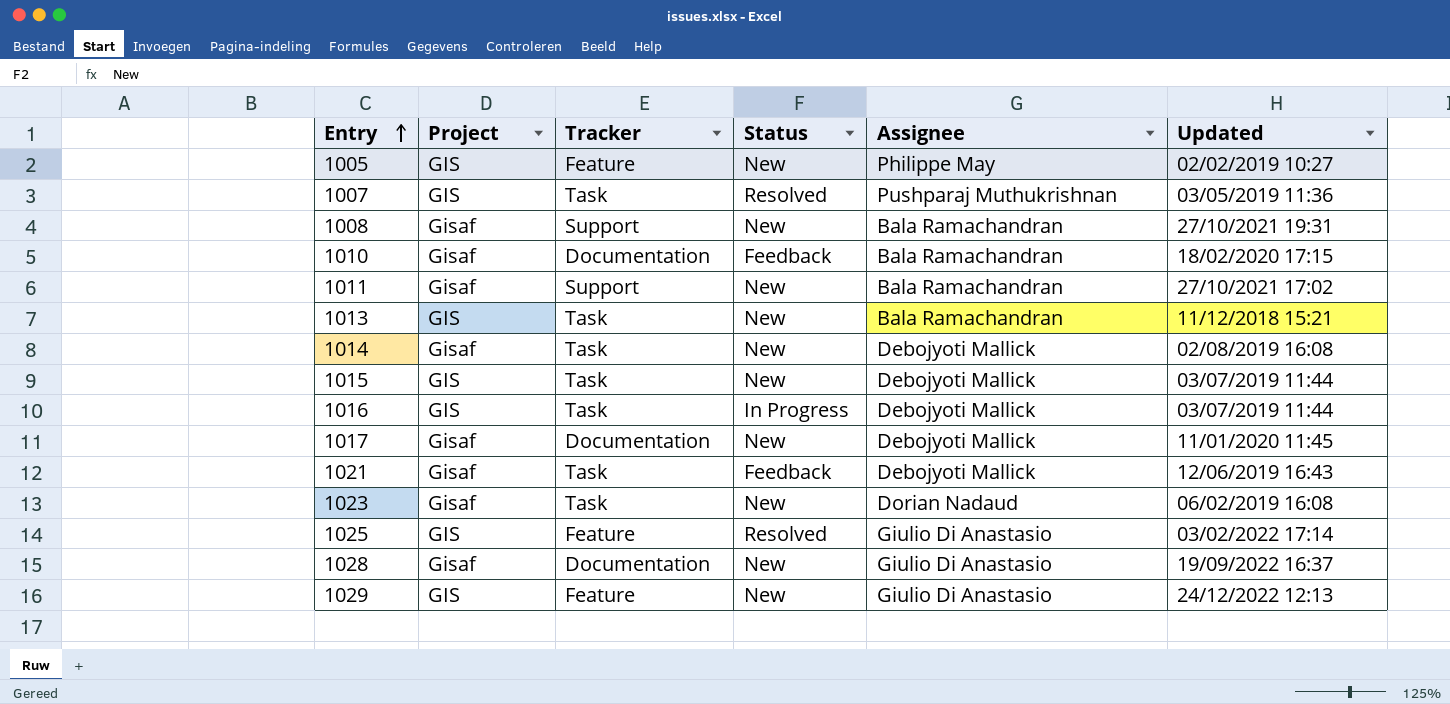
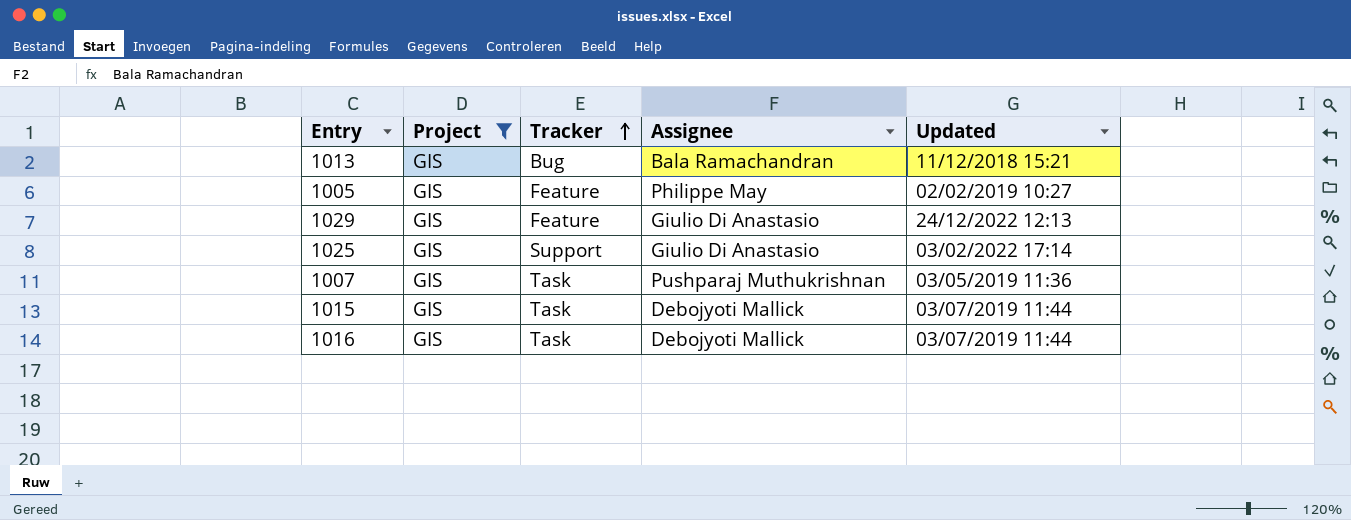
filter: none -> Project = GIS
row order: Entry ascending -> Tracker ascending
column Status | position: 4 -> none
1013 | Tracker: Task -> Bug
1025 | Tracker: Feature -> Support

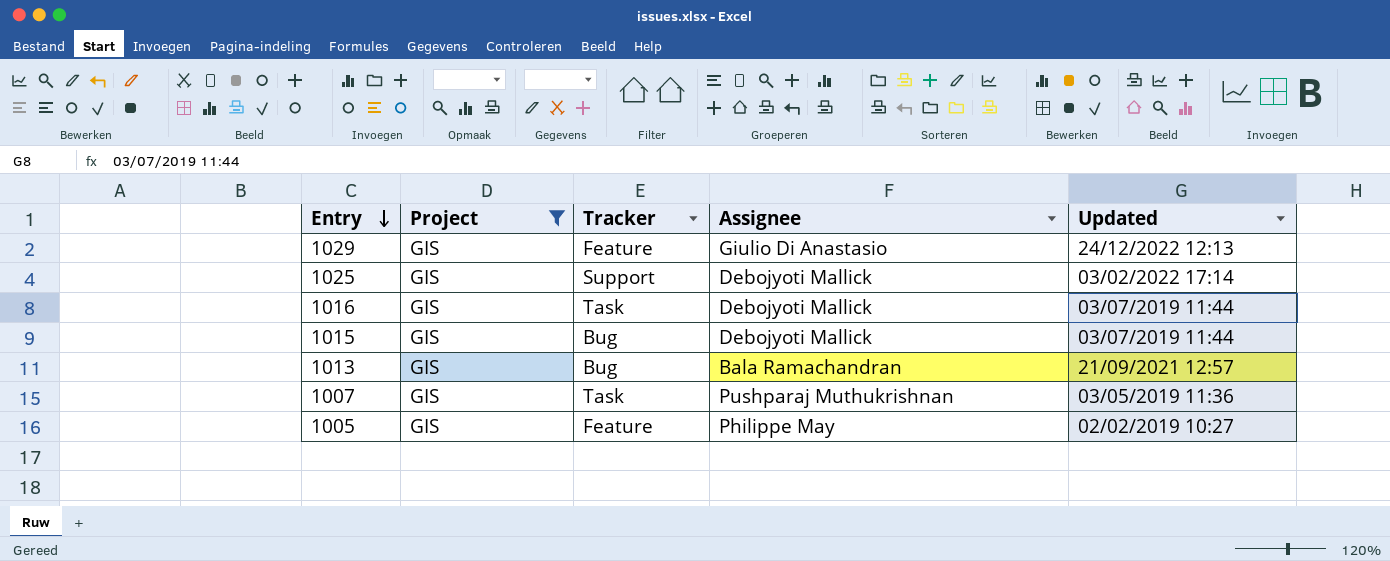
row order: Tracker ascending -> Entry descending
1025 | Assignee: Giulio Di Anastasio -> Debojyoti Mallick
1015 | Tracker: Task -> Bug
1013 | Updated: 11/12/2018 15:21 -> 21/09/2021 12:57

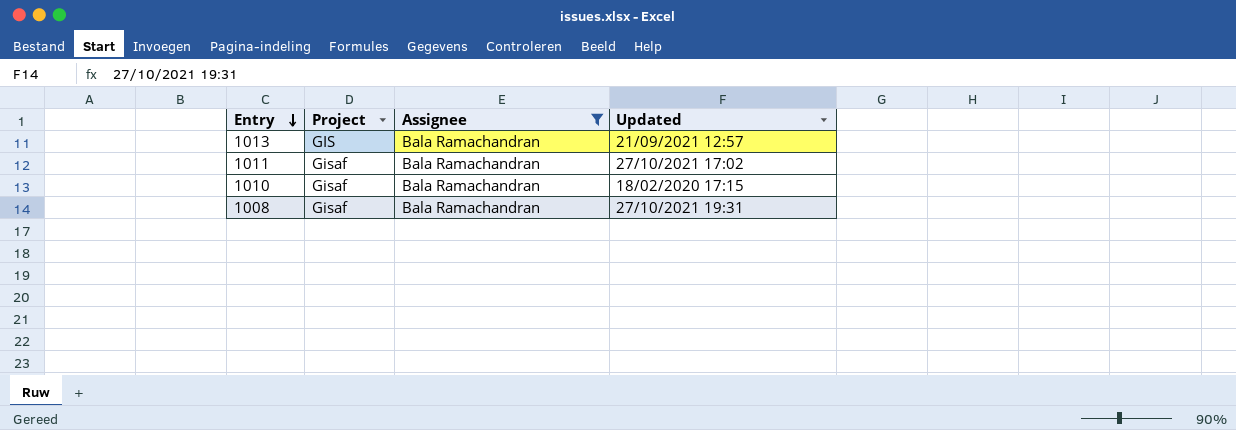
filter: Project = GIS -> Assignee = Bala Ramachandran
column Tracker | position: 3 -> none

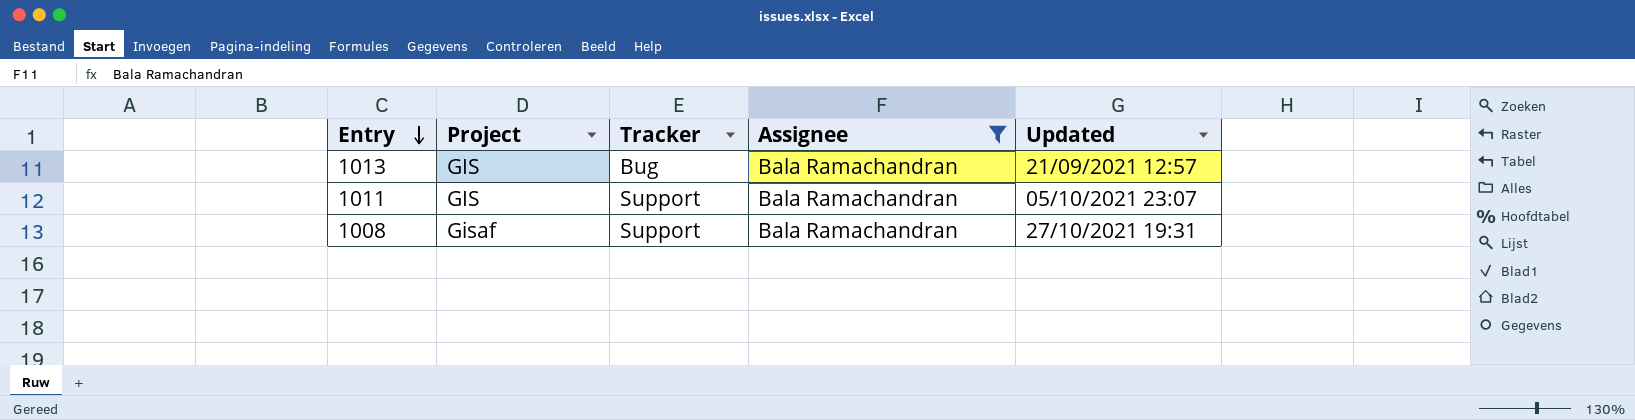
column Tracker | position: none -> 3
row 1010: Gisaf | Bala Ramachandran | 18/02/2020 17:15 -> none
1011 | Project: Gisaf -> GIS
1011 | Updated: 27/10/2021 17:02 -> 05/10/2021 23:07

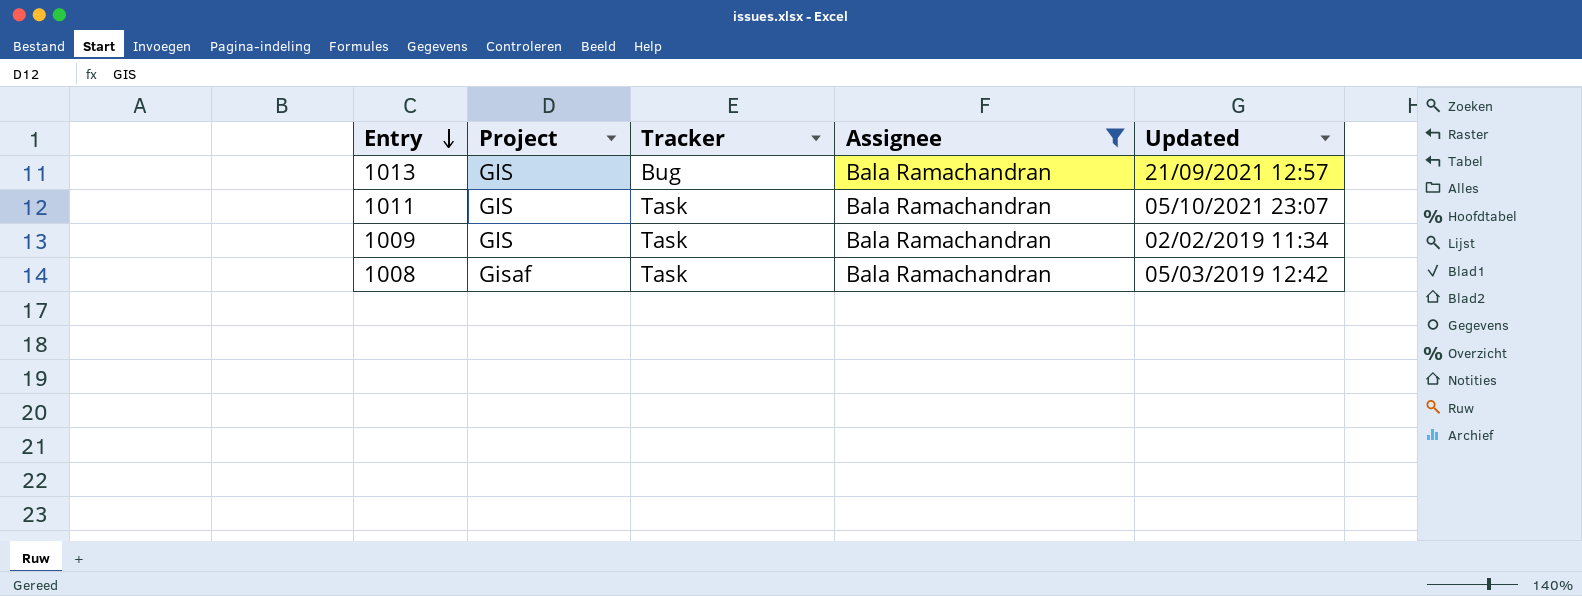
1011 | Tracker: Support -> Task
row 1009: none -> GIS | Task | Bala Ramachandran | 02/02/2019 11:34
1008 | Tracker: Support -> Task
1008 | Updated: 27/10/2021 19:31 -> 05/03/2019 12:42

